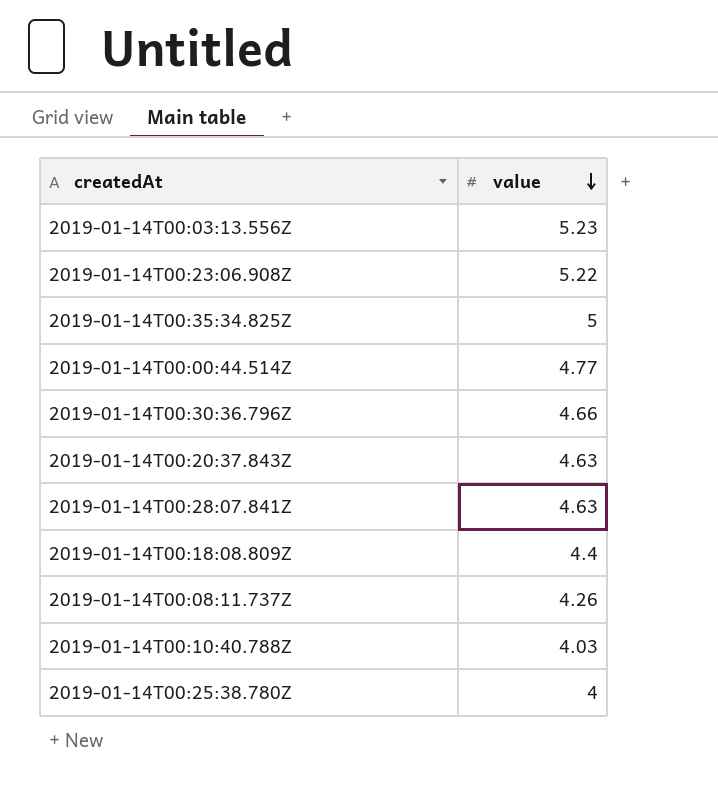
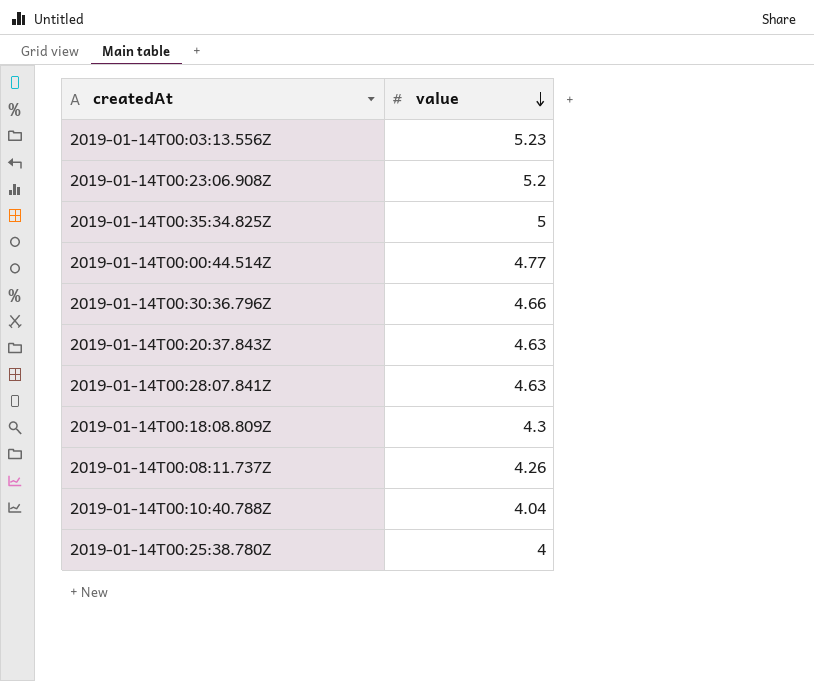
2019-01-14T00:23:06.908Z | value: 5.22 -> 5.2
2019-01-14T00:18:08.809Z | value: 4.4 -> 4.3
2019-01-14T00:10:40.788Z | value: 4.03 -> 4.04

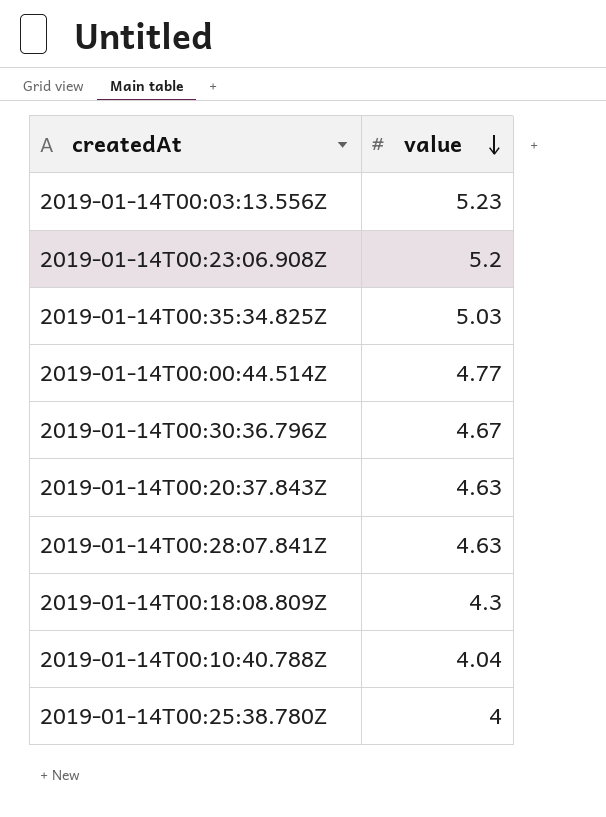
row 2019-01-14T00:08:11.737Z: 4.26 -> none
2019-01-14T00:35:34.825Z | value: 5 -> 5.03
2019-01-14T00:30:36.796Z | value: 4.66 -> 4.67

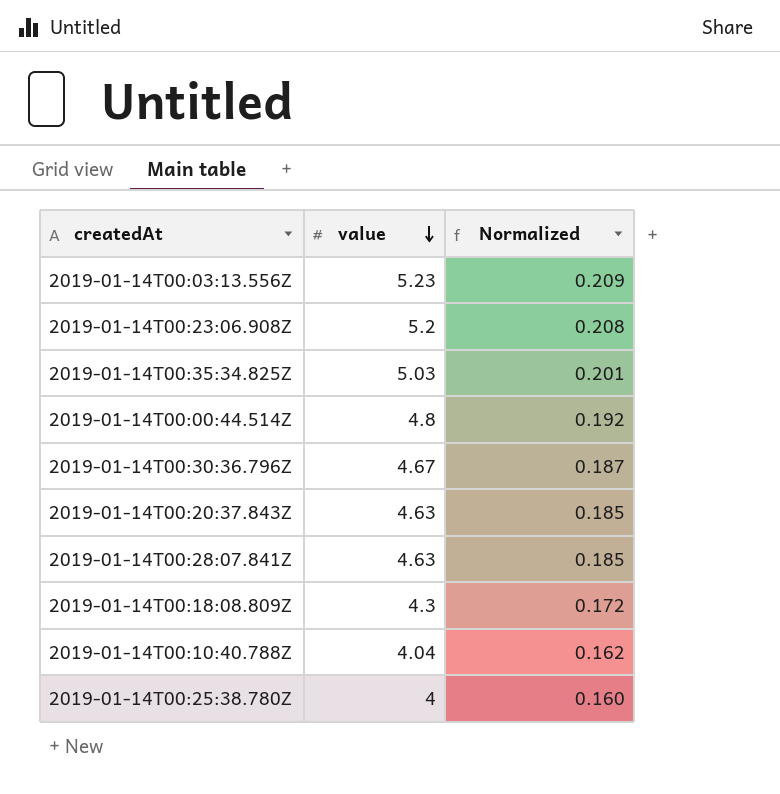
column Normalized | formula: none -> [value] * 0.04
2019-01-14T00:00:44.514Z | value: 4.77 -> 4.8

